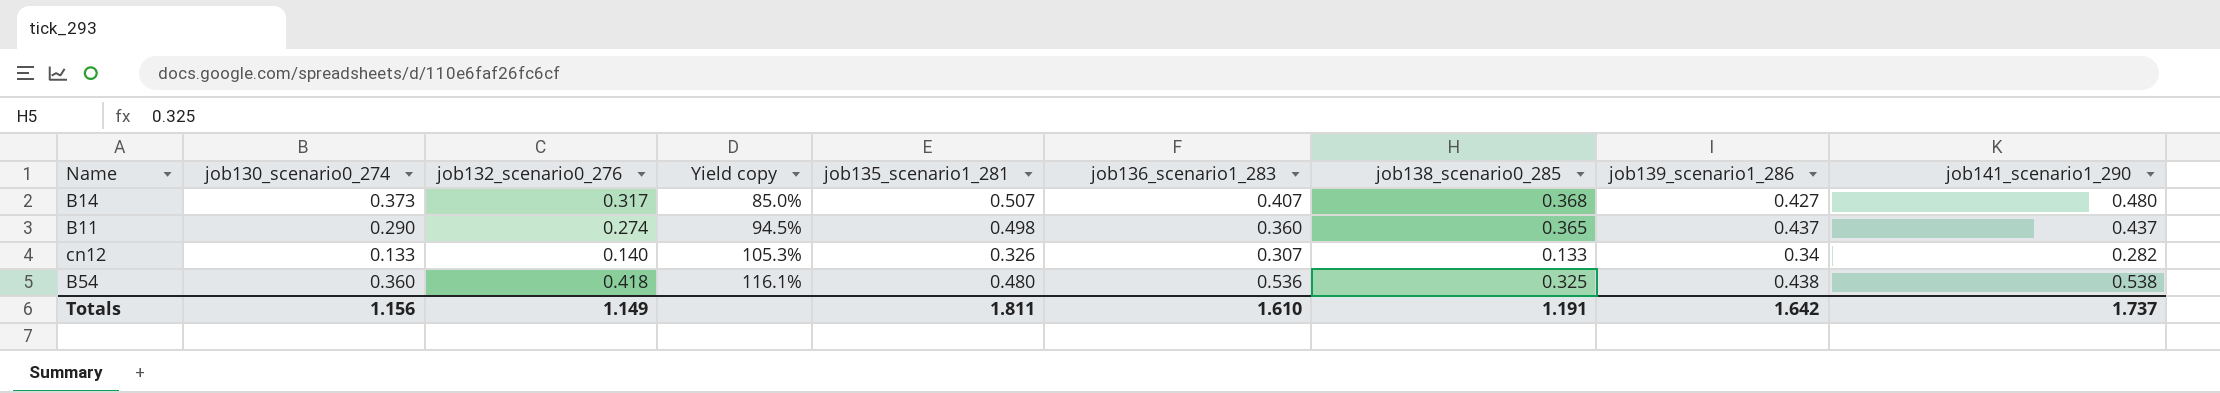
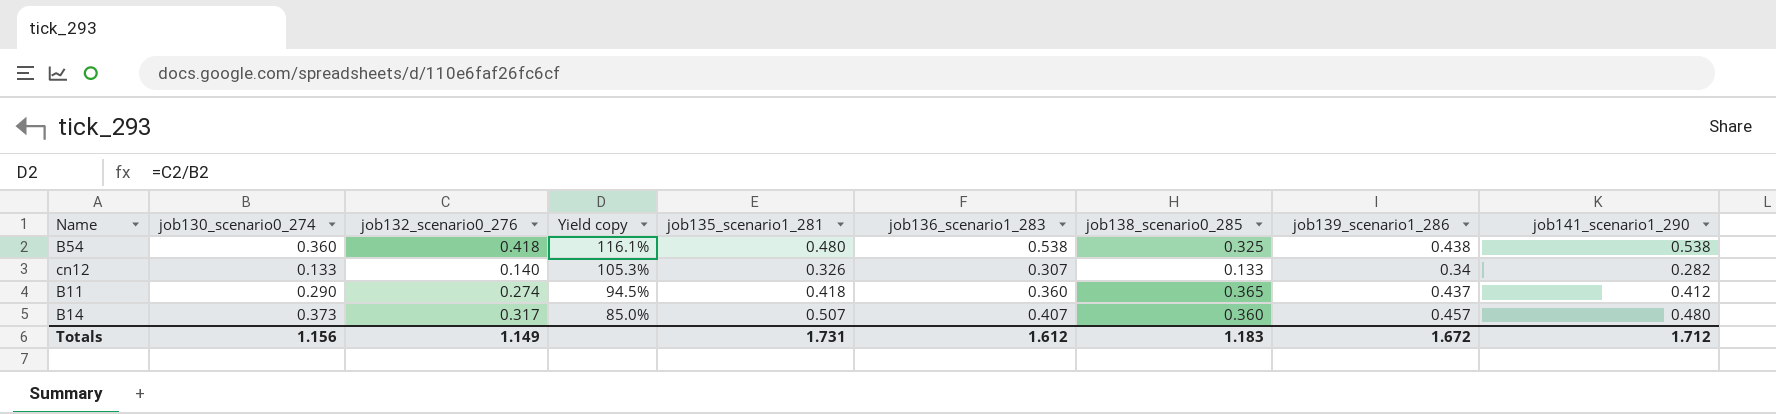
row order: Yield copy ascending -> Yield copy descending
B54 | job136_scenario1_283: 0.536 -> 0.538
B11 | job135_scenario1_281: 0.498 -> 0.418
B11 | job141_scenario1_290: 0.437 -> 0.412
B14 | job138_scenario0_285: 0.368 -> 0.360
B14 | job139_scenario1_286: 0.427 -> 0.457
Totals | job135_scenario1_281: 1.811 -> 1.731
Totals | job136_scenario1_283: 1.610 -> 1.612
Totals | job138_scenario0_285: 1.191 -> 1.183
Totals | job139_scenario1_286: 1.642 -> 1.672
Totals | job141_scenario1_290: 1.737 -> 1.712

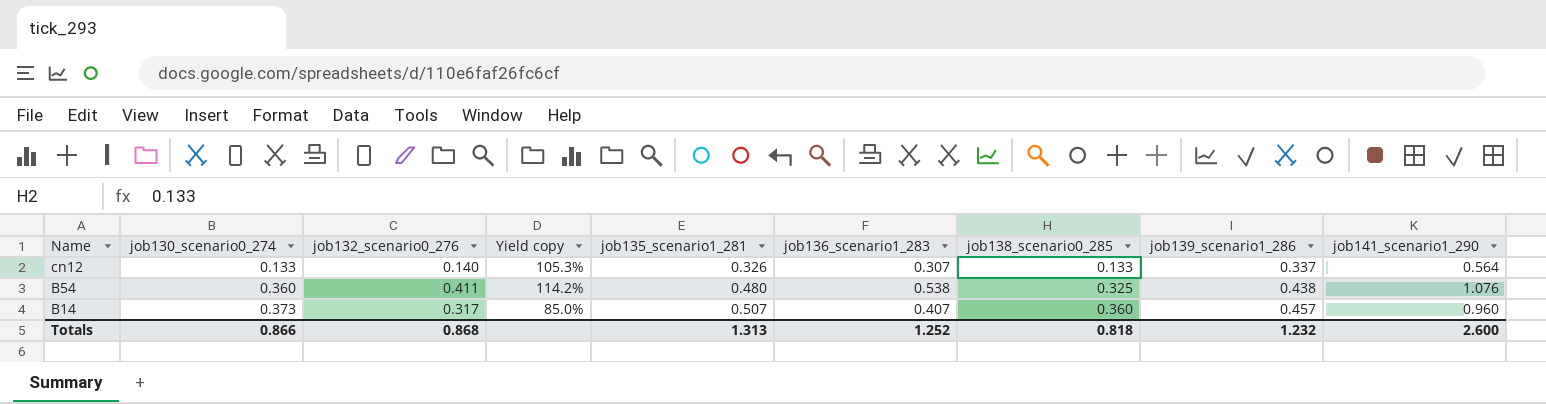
row order: Yield copy descending -> Name descending
row B11: 0.290 | 0.274 | 94.5% | 0.418 | 0.360 | 0.365 | 0.437 | 0.412 -> none
cn12 | job139_scenario1_286: 0.34 -> 0.337
cn12 | job141_scenario1_290: 0.282 -> 0.564
B54 | job132_scenario0_276: 0.418 -> 0.411
B54 | Yield copy: 116.1% -> 114.2%
B54 | job141_scenario1_290: 0.538 -> 1.076
B14 | job141_scenario1_290: 0.480 -> 0.960
Totals | job130_scenario0_274: 1.156 -> 0.866
Totals | job132_scenario0_276: 1.149 -> 0.868
Totals | job135_scenario1_281: 1.731 -> 1.313
Totals | job136_scenario1_283: 1.612 -> 1.252
Totals | job138_scenario0_285: 1.183 -> 0.818
Totals | job139_scenario1_286: 1.672 -> 1.232
Totals | job141_scenario1_290: 1.712 -> 2.600

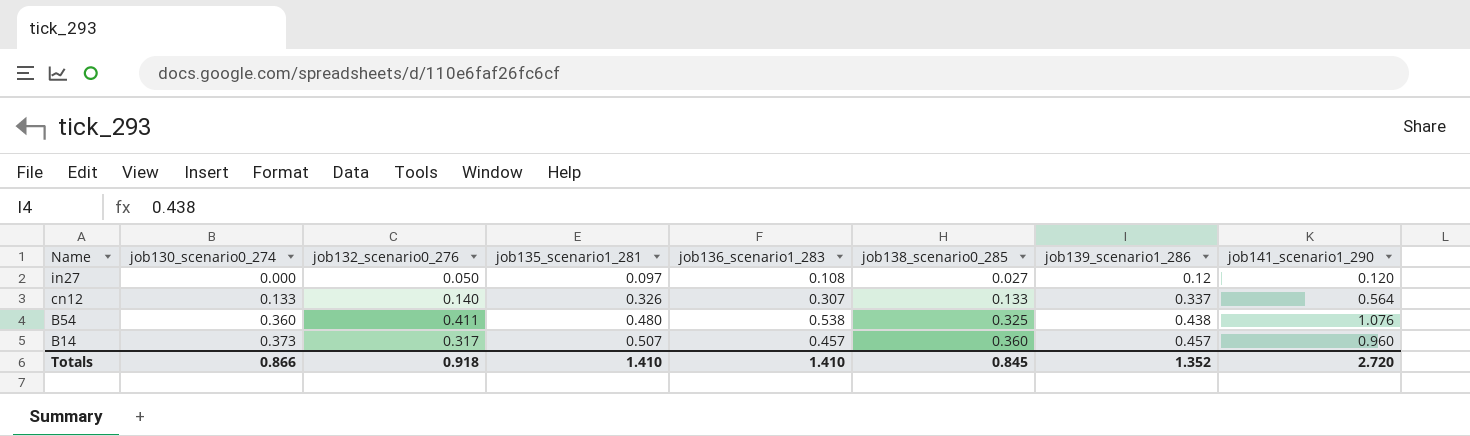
column Yield copy | formula: [job132_scenario0_276] / [job130_scenario0_274] -> none
row in27: none -> 0.000 | 0.050 | 0.097 | 0.108 | 0.027 | 0.12 | 0.120
B14 | job136_scenario1_283: 0.407 -> 0.457
Totals | job132_scenario0_276: 0.868 -> 0.918
Totals | job135_scenario1_281: 1.313 -> 1.410
Totals | job136_scenario1_283: 1.252 -> 1.410
Totals | job138_scenario0_285: 0.818 -> 0.845
Totals | job139_scenario1_286: 1.232 -> 1.352
Totals | job141_scenario1_290: 2.600 -> 2.720

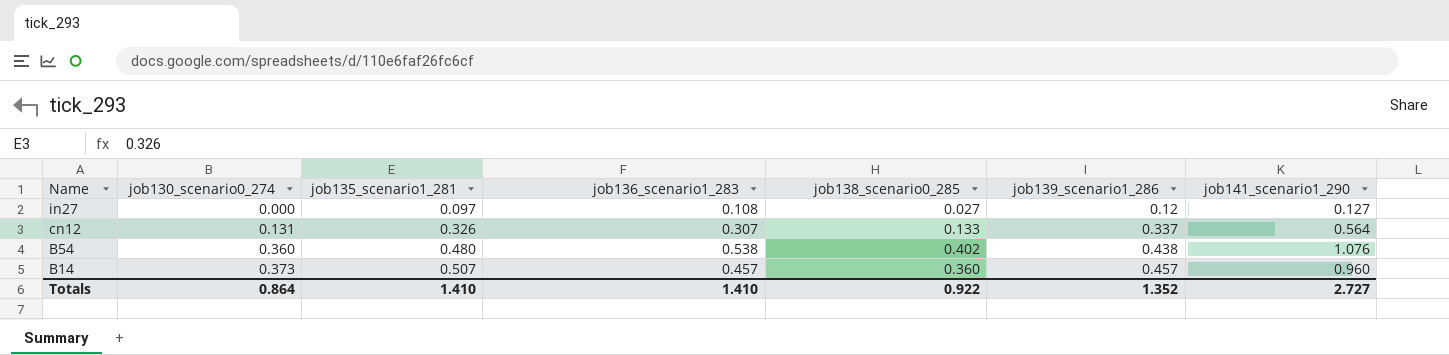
column job132_scenario0_276 | position: 3 -> none
in27 | job141_scenario1_290: 0.120 -> 0.127
cn12 | job130_scenario0_274: 0.133 -> 0.131
B54 | job138_scenario0_285: 0.325 -> 0.402
Totals | job130_scenario0_274: 0.866 -> 0.864
Totals | job138_scenario0_285: 0.845 -> 0.922
Totals | job141_scenario1_290: 2.720 -> 2.727

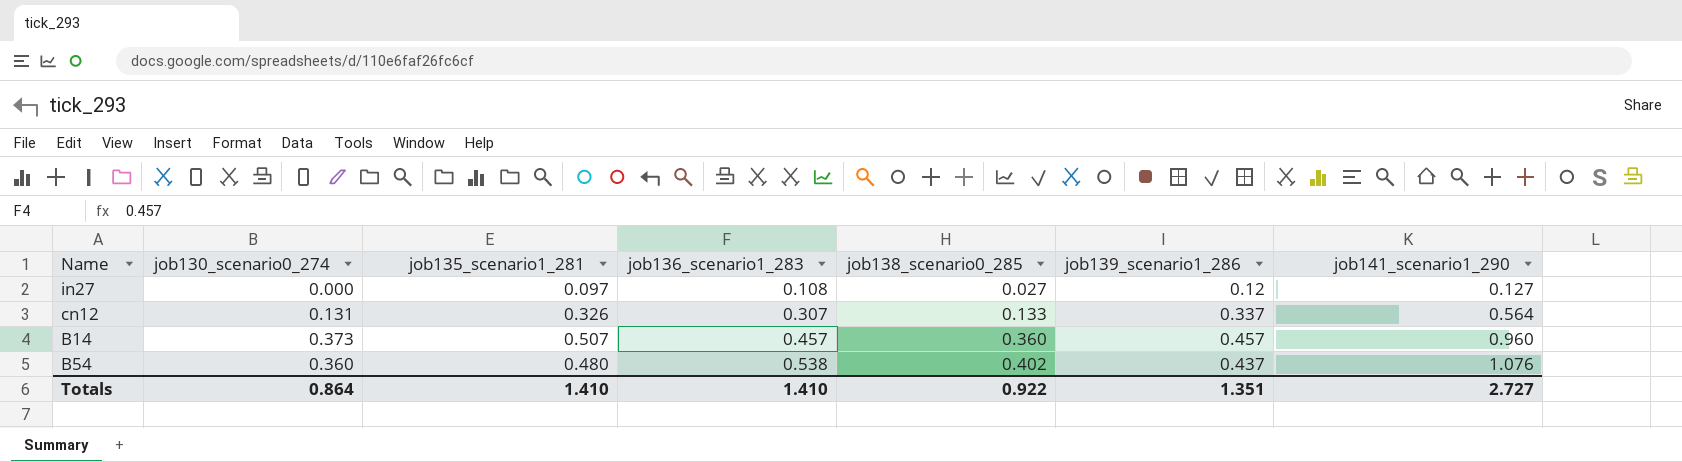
row order: Name descending -> job136_scenario1_283 ascending
B54 | job139_scenario1_286: 0.438 -> 0.437
Totals | job139_scenario1_286: 1.352 -> 1.351

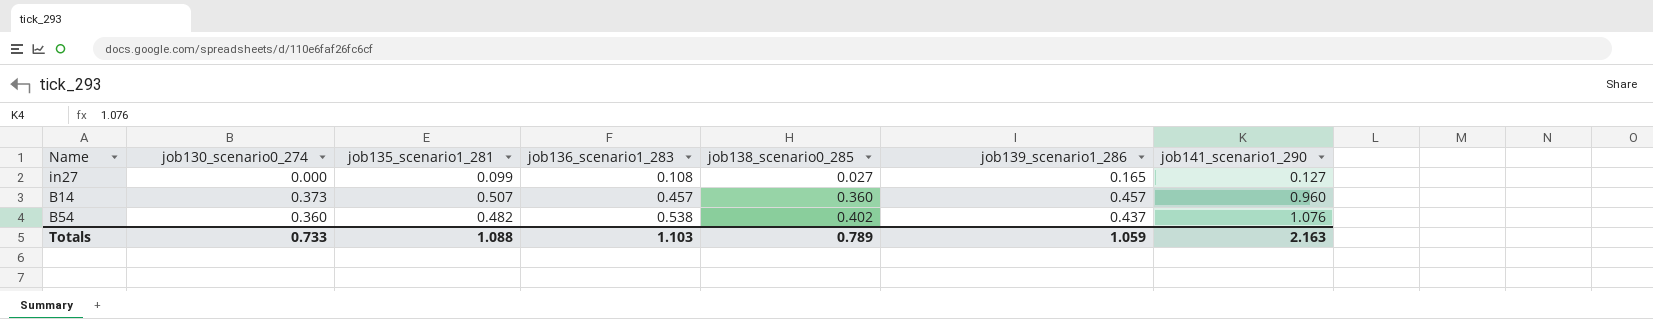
row cn12: 0.131 | 0.326 | 0.307 | 0.133 | 0.337 | 0.564 -> none
in27 | job135_scenario1_281: 0.097 -> 0.099
in27 | job139_scenario1_286: 0.12 -> 0.165
B54 | job135_scenario1_281: 0.480 -> 0.482
Totals | job130_scenario0_274: 0.864 -> 0.733
Totals | job135_scenario1_281: 1.410 -> 1.088
Totals | job136_scenario1_283: 1.410 -> 1.103
Totals | job138_scenario0_285: 0.922 -> 0.789
Totals | job139_scenario1_286: 1.351 -> 1.059
Totals | job141_scenario1_290: 2.727 -> 2.163

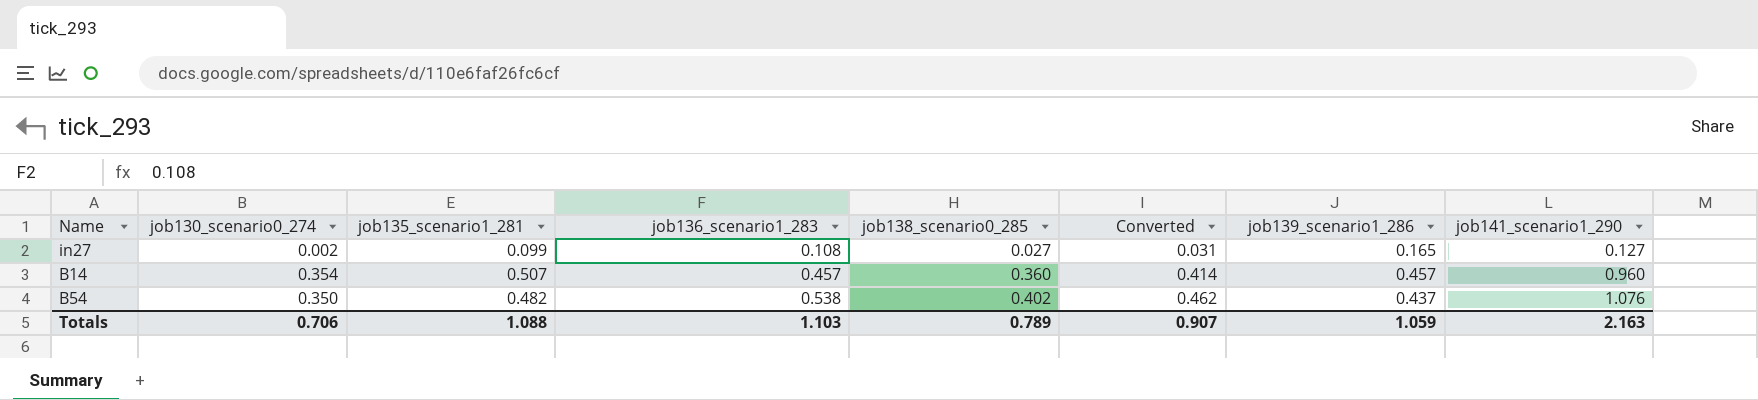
column Converted | formula: none -> [job138_scenario0_285] * 1.15
in27 | job130_scenario0_274: 0.000 -> 0.002
B14 | job130_scenario0_274: 0.373 -> 0.354
B54 | job130_scenario0_274: 0.360 -> 0.350
Totals | job130_scenario0_274: 0.733 -> 0.706

